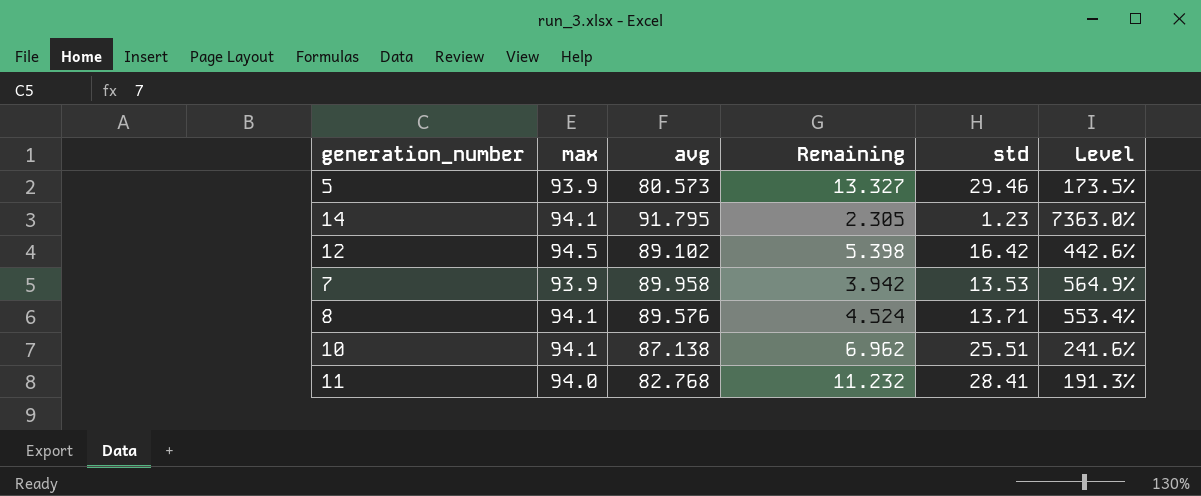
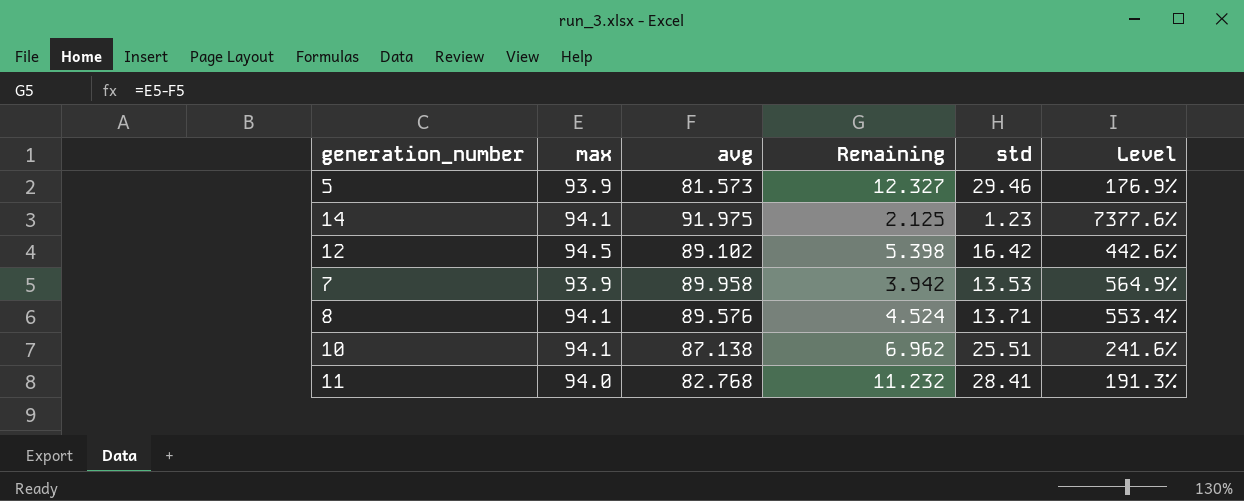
5 | avg: 80.573 -> 81.573
5 | Remaining: 13.327 -> 12.327
5 | Level: 173.5% -> 176.9%
14 | avg: 91.795 -> 91.975
14 | Remaining: 2.305 -> 2.125
14 | Level: 7363.0% -> 7377.6%

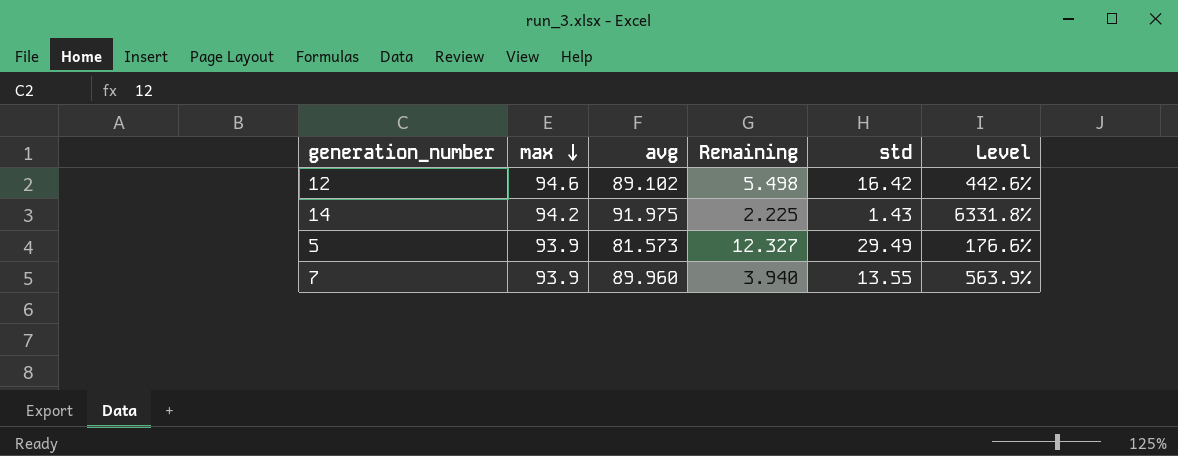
row order: none -> max descending
row 8: 94.1 | 89.576 | 4.524 | 13.71 | 553.4% -> none
row 10: 94.1 | 87.138 | 6.962 | 25.51 | 241.6% -> none
row 11: 94.0 | 82.768 | 11.232 | 28.41 | 191.3% -> none
12 | max: 94.5 -> 94.6
12 | Remaining: 5.398 -> 5.498
14 | max: 94.1 -> 94.2
14 | Remaining: 2.125 -> 2.225
14 | std: 1.23 -> 1.43
14 | Level: 7377.6% -> 6331.8%
5 | std: 29.46 -> 29.49
5 | Level: 176.9% -> 176.6%
7 | avg: 89.958 -> 89.960
7 | Remaining: 3.942 -> 3.940
7 | std: 13.53 -> 13.55
7 | Level: 564.9% -> 563.9%

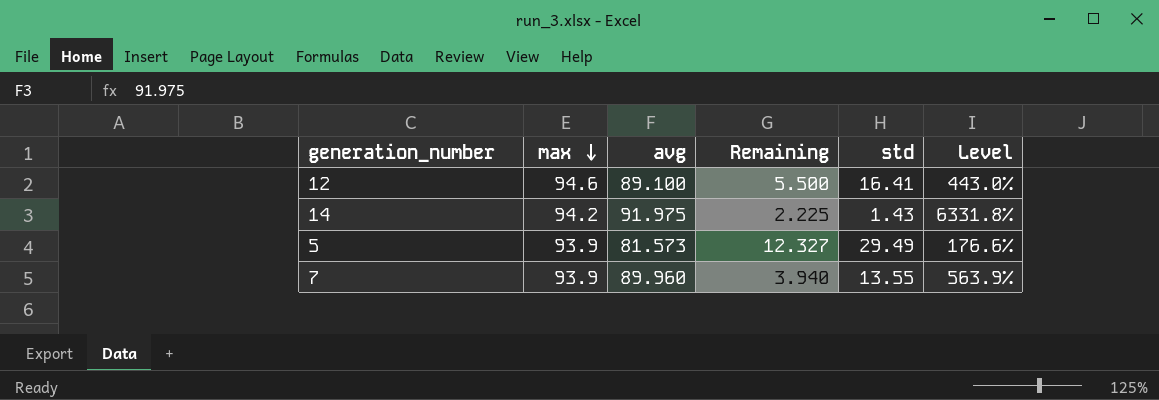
12 | avg: 89.102 -> 89.100
12 | Remaining: 5.498 -> 5.500
12 | std: 16.42 -> 16.41
12 | Level: 442.6% -> 443.0%

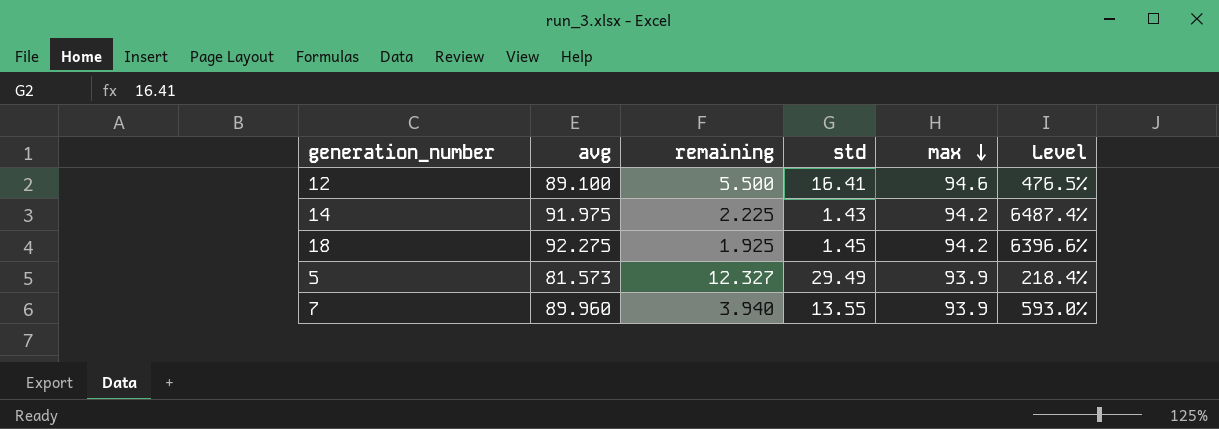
column name: Remaining -> remaining
column max | position: 2 -> 5
column Level | formula: ([avg] - [std]) / [std] -> ([max] - [std]) / [std]
row 18: none -> 92.275 | 1.925 | 1.45 | 94.2 | 6396.6%

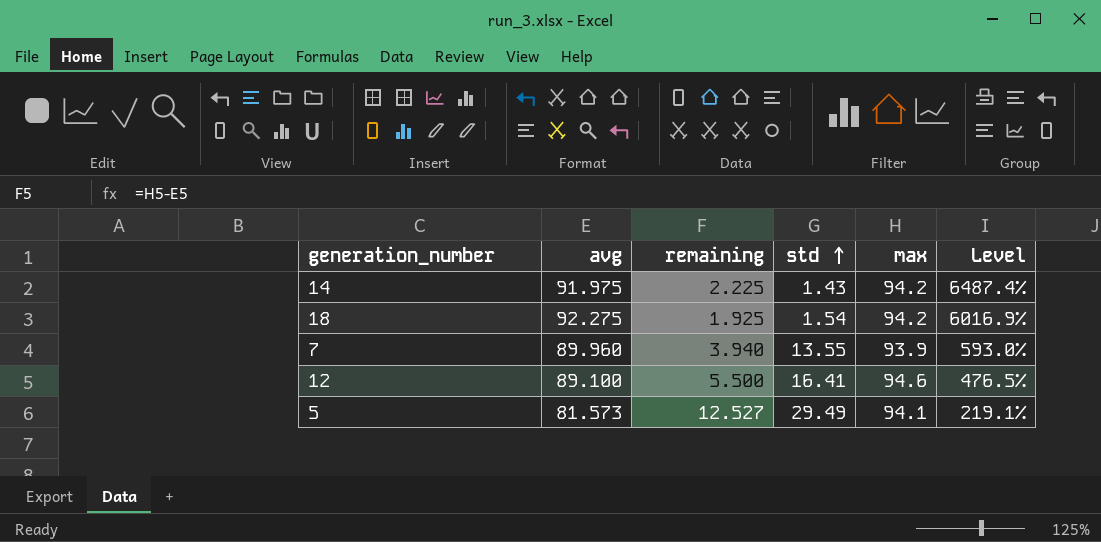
row order: max descending -> std ascending
18 | std: 1.45 -> 1.54
18 | Level: 6396.6% -> 6016.9%
5 | remaining: 12.327 -> 12.527
5 | max: 93.9 -> 94.1
5 | Level: 218.4% -> 219.1%

